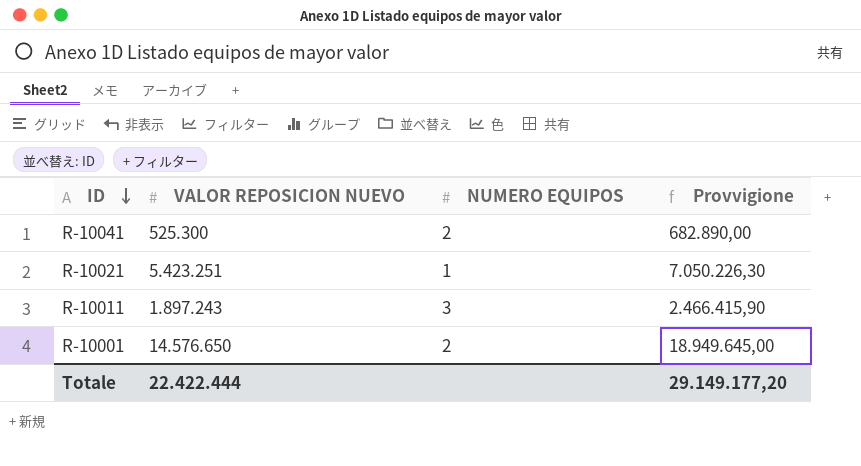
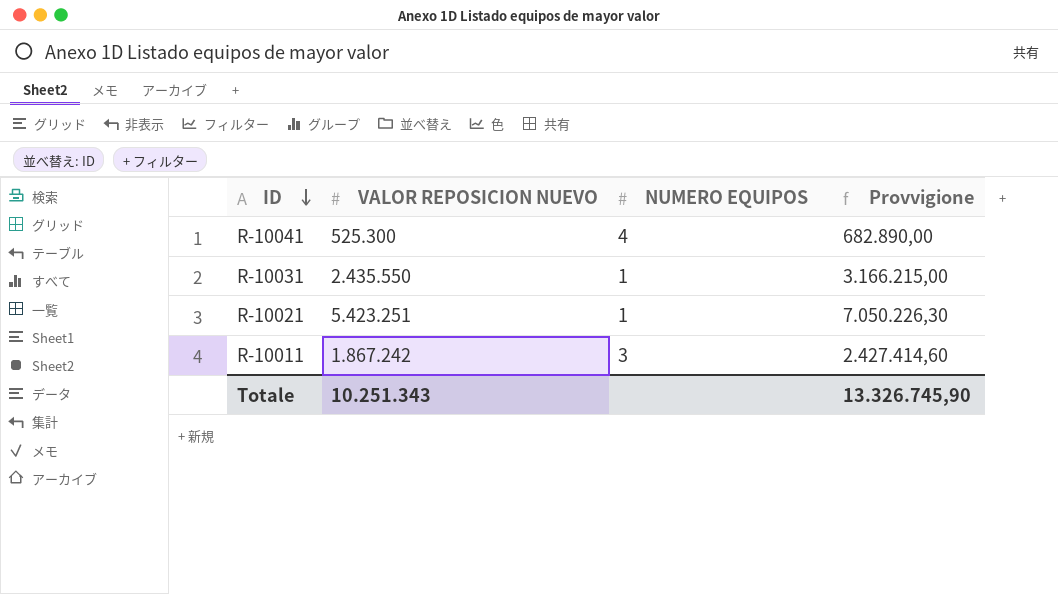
row R-10001: 14.576.650 | 2 | 18.949.645,00 -> none
R-10041 | NUMERO EQUIPOS: 2 -> 4
row R-10031: none -> 2.435.550 | 1 | 3.166.215,00
R-10011 | VALOR REPOSICION NUEVO: 1.897.243 -> 1.867.242
R-10011 | Provvigione: 2.466.415,90 -> 2.427.414,60
Totale | VALOR REPOSICION NUEVO: 22.422.444 -> 10.251.343
Totale | Provvigione: 29.149.177,20 -> 13.326.745,90

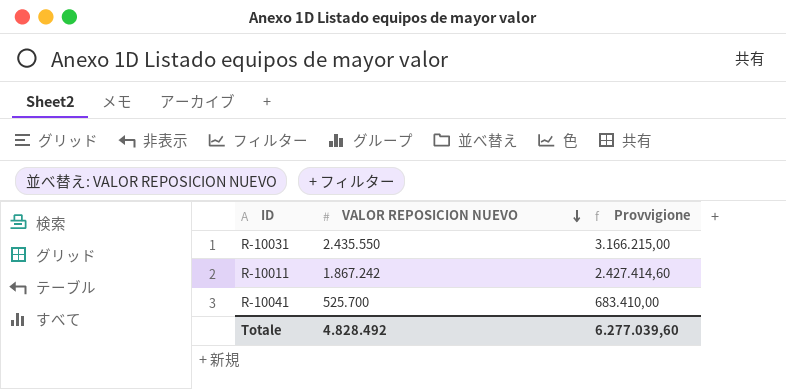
row order: ID descending -> VALOR REPOSICION NUEVO descending
column NUMERO EQUIPOS | position: 3 -> none
row R-10021: 5.423.251 | 1 | 7.050.226,30 -> none
R-10041 | VALOR REPOSICION NUEVO: 525.300 -> 525.700
R-10041 | Provvigione: 682.890,00 -> 683.410,00
Totale | VALOR REPOSICION NUEVO: 10.251.343 -> 4.828.492
Totale | Provvigione: 13.326.745,90 -> 6.277.039,60

